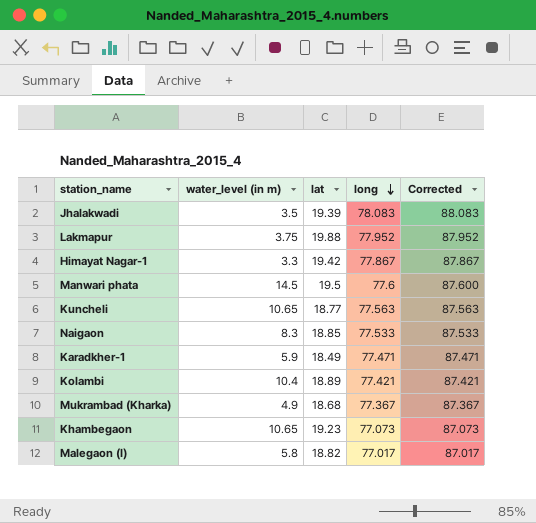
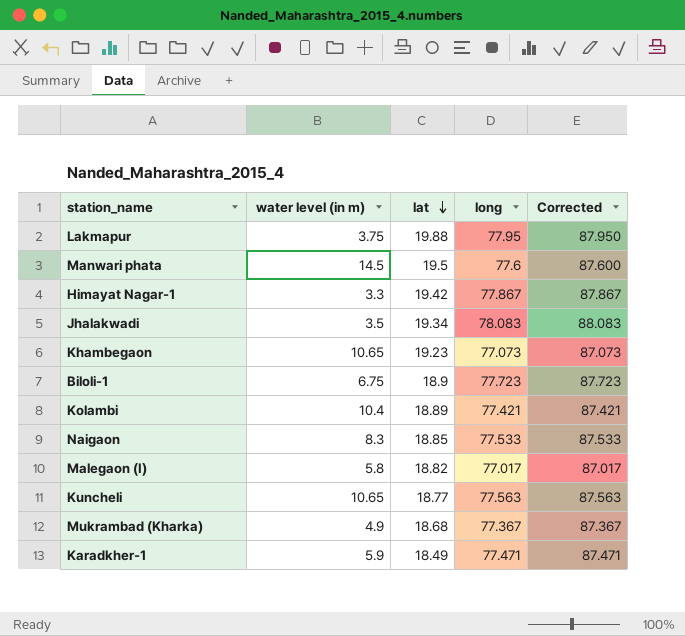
row order: long descending -> lat descending
column name: water_level (in m) -> water level (in m)
Lakmapur | long: 77.952 -> 77.95
Lakmapur | Corrected: 87.952 -> 87.950
Jhalakwadi | lat: 19.39 -> 19.34
row Biloli-1: none -> 6.75 | 18.9 | 77.723 | 87.723

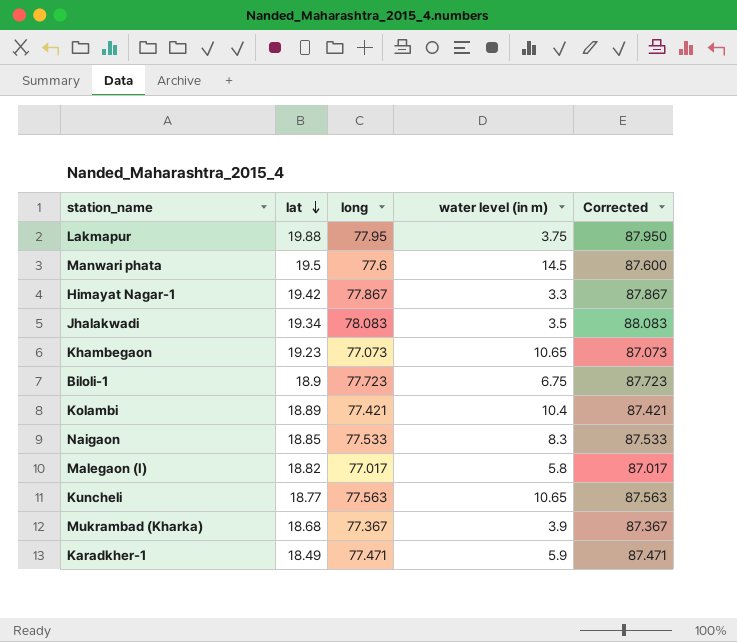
column water level (in m) | position: 2 -> 4
Mukrambad (Kharka) | water level (in m): 4.9 -> 3.9

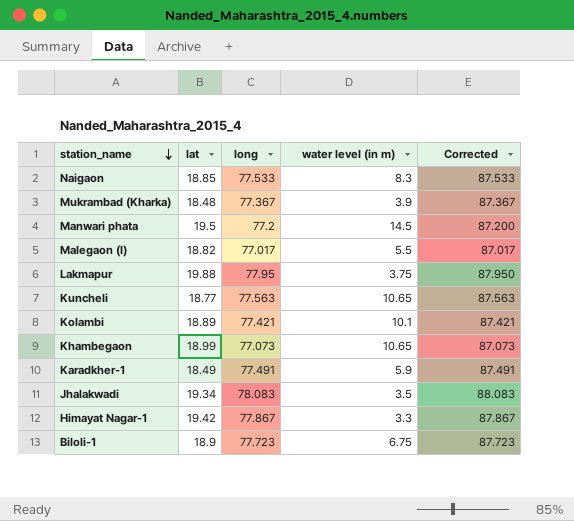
row order: lat descending -> station_name descending
Mukrambad (Kharka) | lat: 18.68 -> 18.48
Manwari phata | long: 77.6 -> 77.2
Manwari phata | Corrected: 87.600 -> 87.200
Malegaon (I) | water level (in m): 5.8 -> 5.5
Kolambi | water level (in m): 10.4 -> 10.1
Khambegaon | lat: 19.23 -> 18.99
Karadkher-1 | long: 77.471 -> 77.491
Karadkher-1 | Corrected: 87.471 -> 87.491

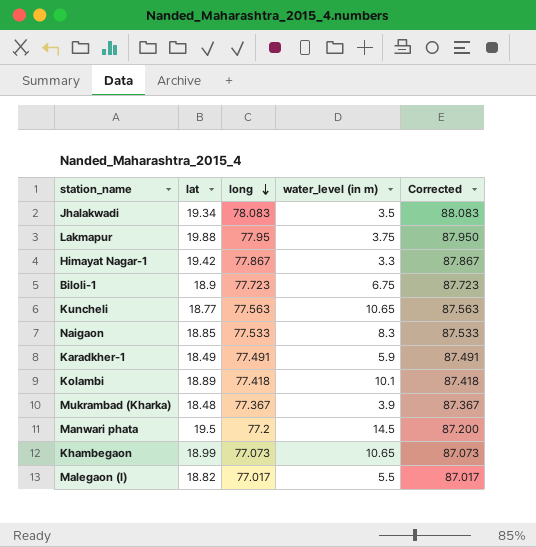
row order: station_name descending -> long descending
column name: water level (in m) -> water_level (in m)
Kolambi | long: 77.421 -> 77.418
Kolambi | Corrected: 87.421 -> 87.418

